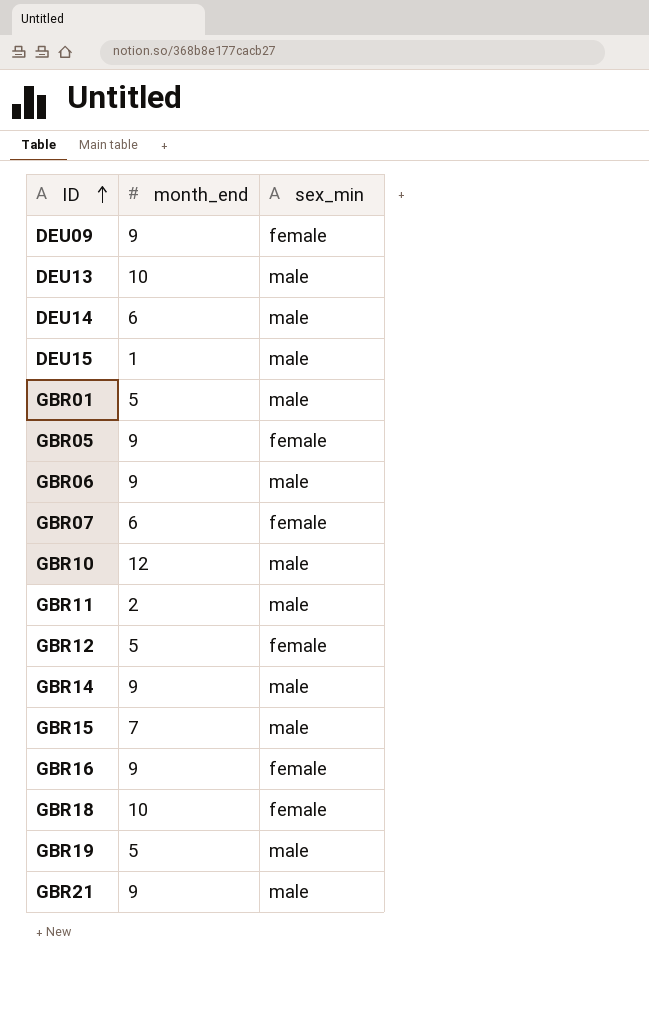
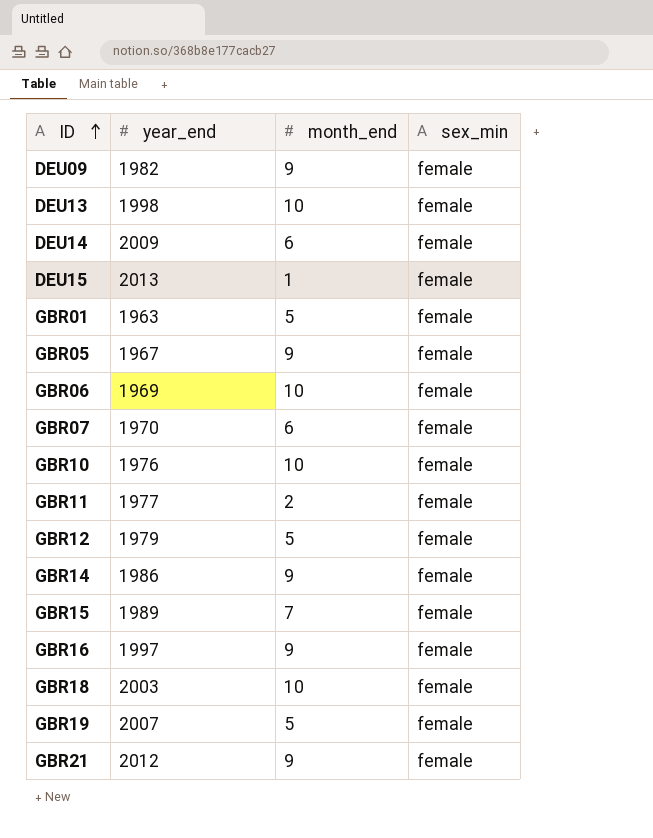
column year_end | position: none -> 2
DEU13 | sex_min: male -> female
DEU14 | sex_min: male -> female
DEU15 | sex_min: male -> female
GBR01 | sex_min: male -> female
GBR06 | month_end: 9 -> 10
GBR06 | sex_min: male -> female
GBR10 | month_end: 12 -> 10
GBR10 | sex_min: male -> female
GBR11 | sex_min: male -> female
GBR14 | sex_min: male -> female
GBR15 | sex_min: male -> female
GBR19 | sex_min: male -> female
GBR21 | sex_min: male -> female

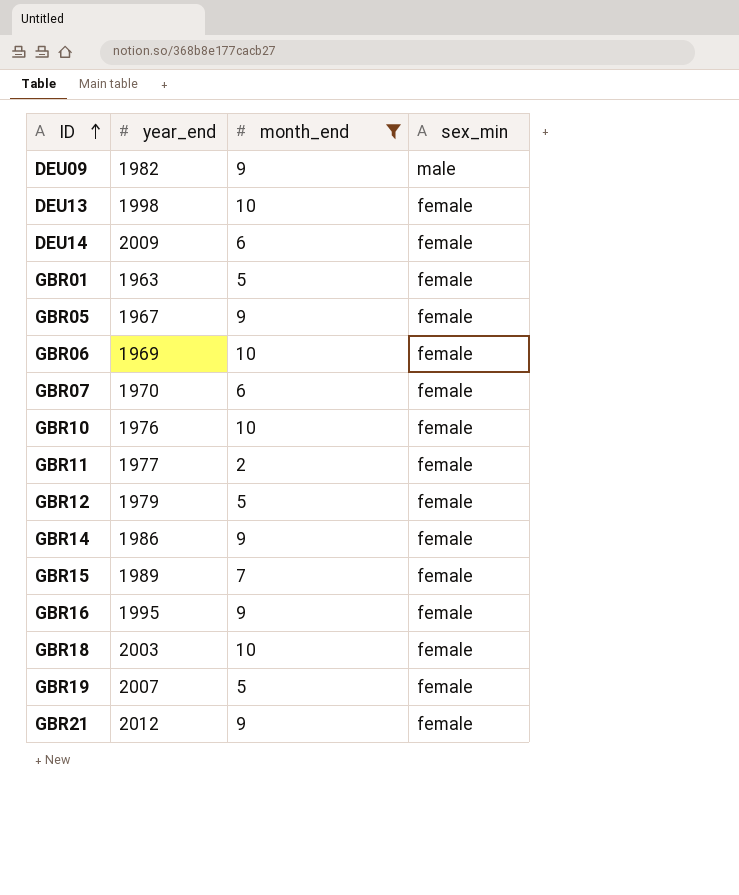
filter: none -> month_end != 1
DEU09 | sex_min: female -> male
GBR16 | year_end: 1997 -> 1995

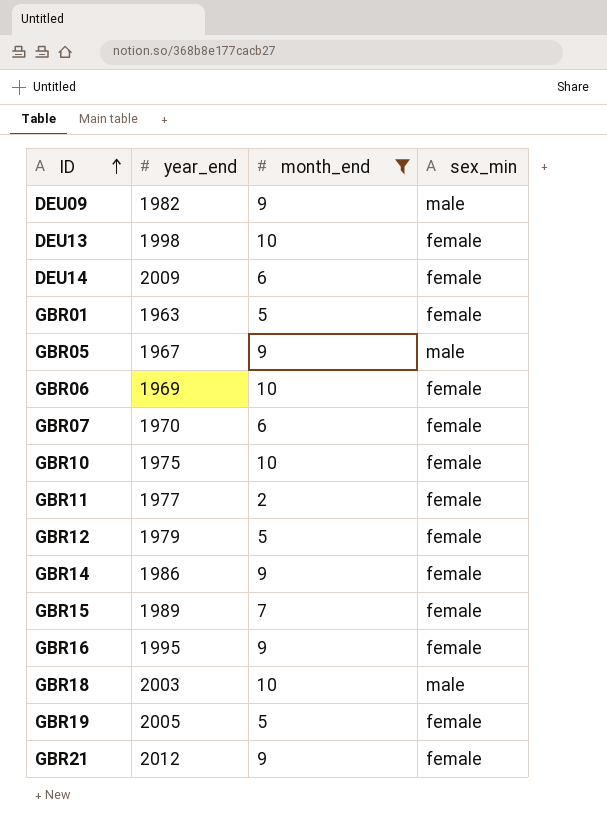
GBR05 | sex_min: female -> male
GBR10 | year_end: 1976 -> 1975
GBR18 | sex_min: female -> male
GBR19 | year_end: 2007 -> 2005

